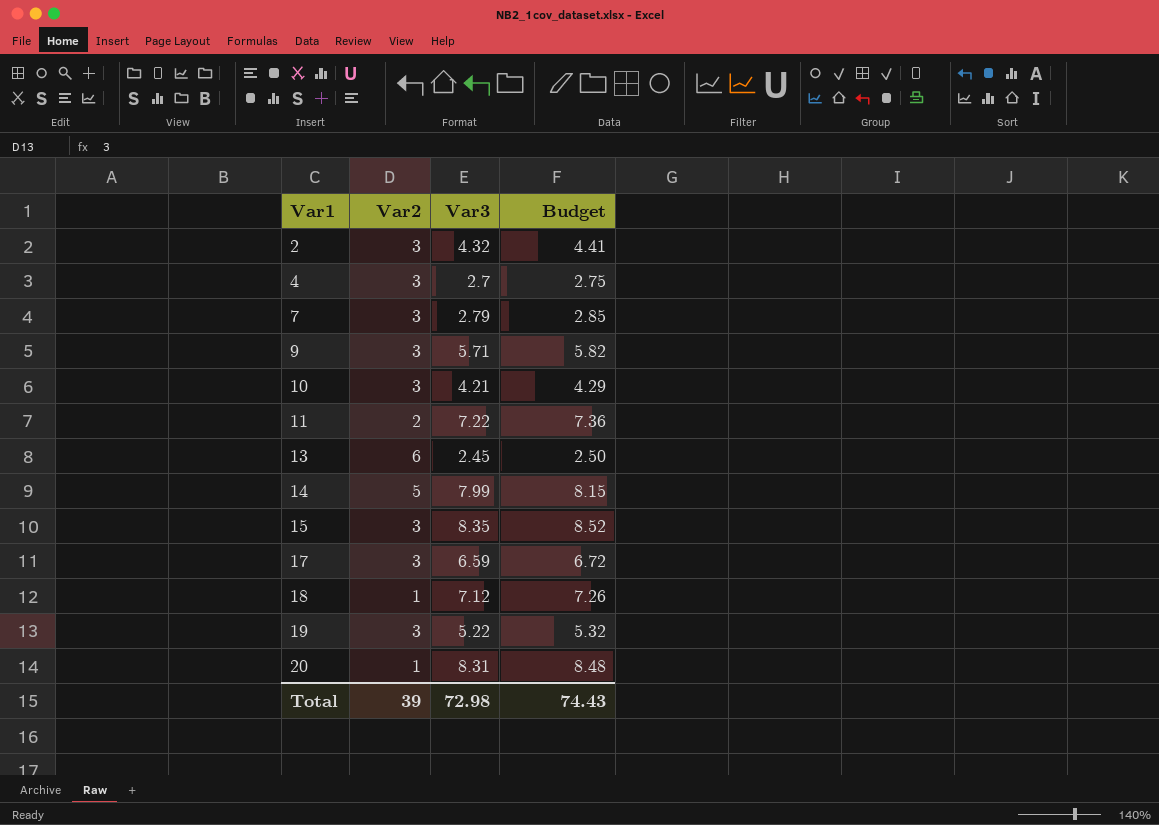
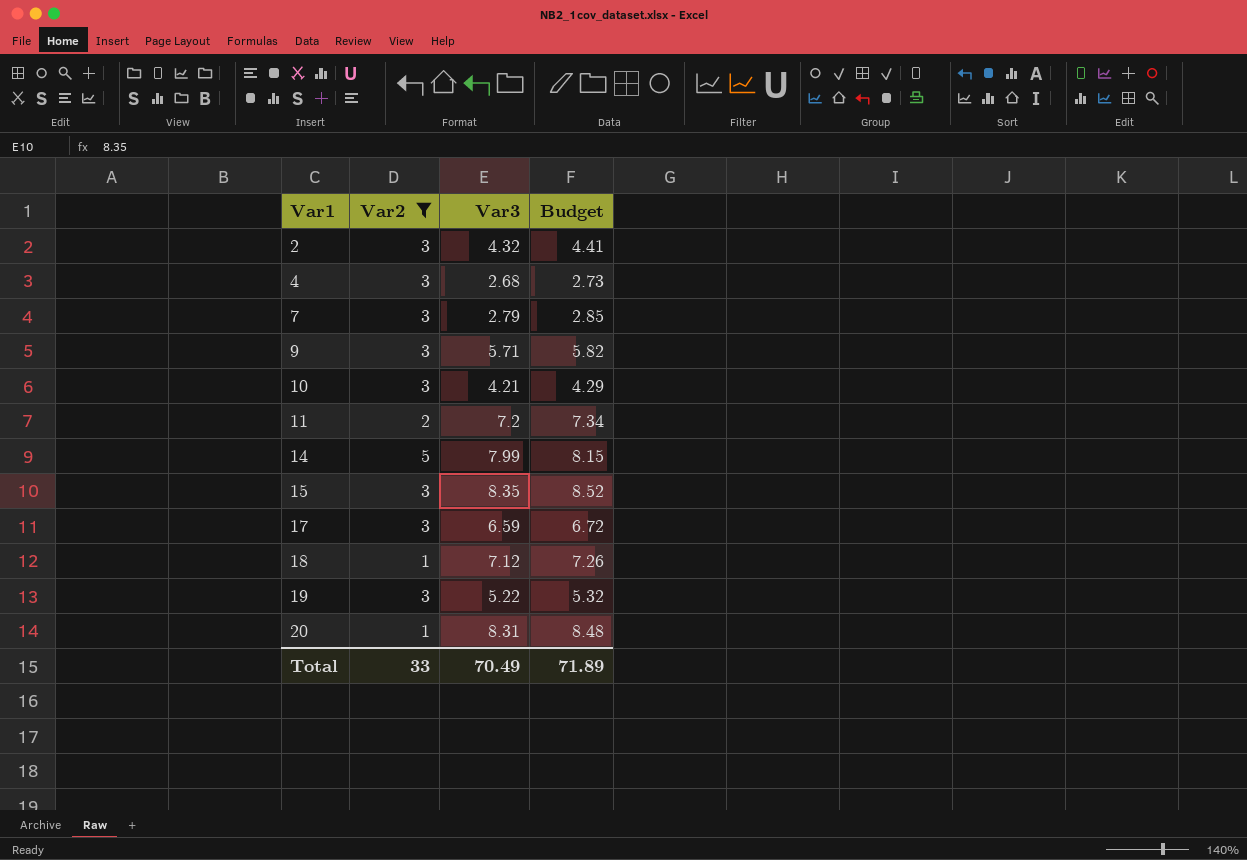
filter: none -> Var2 != 6
4 | Var3: 2.7 -> 2.68
4 | Budget: 2.75 -> 2.73
11 | Var3: 7.22 -> 7.2
11 | Budget: 7.36 -> 7.34
Total | Var2: 39 -> 33
Total | Var3: 72.98 -> 70.49
Total | Budget: 74.43 -> 71.89

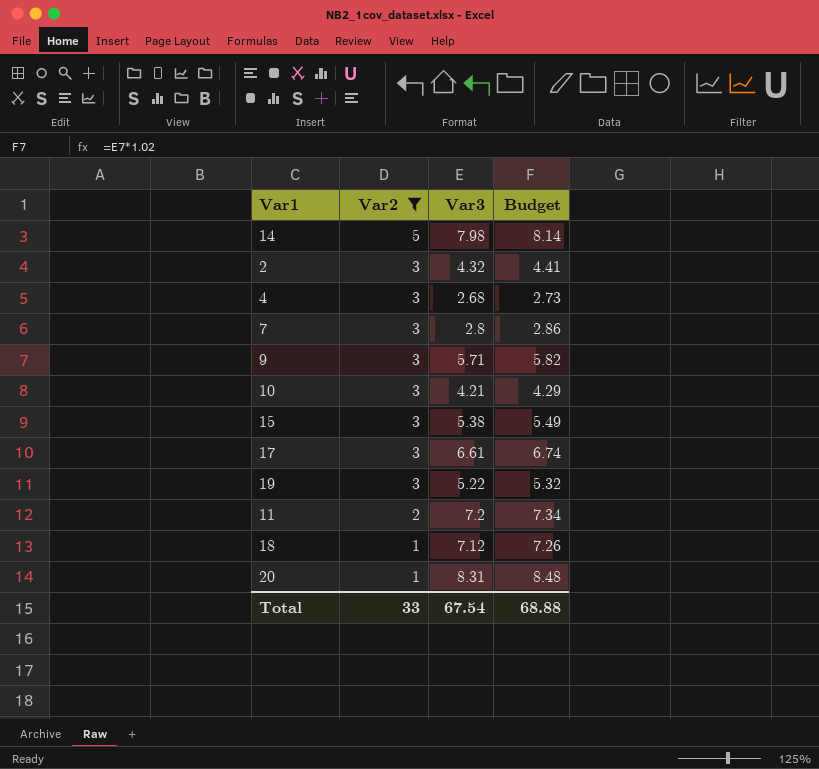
row order: Var1 ascending -> Var2 descending
14 | Var3: 7.99 -> 7.98
14 | Budget: 8.15 -> 8.14
7 | Var3: 2.79 -> 2.8
7 | Budget: 2.85 -> 2.86
15 | Var3: 8.35 -> 5.38
15 | Budget: 8.52 -> 5.49
17 | Var3: 6.59 -> 6.61
17 | Budget: 6.72 -> 6.74
Total | Var3: 70.49 -> 67.54
Total | Budget: 71.89 -> 68.88

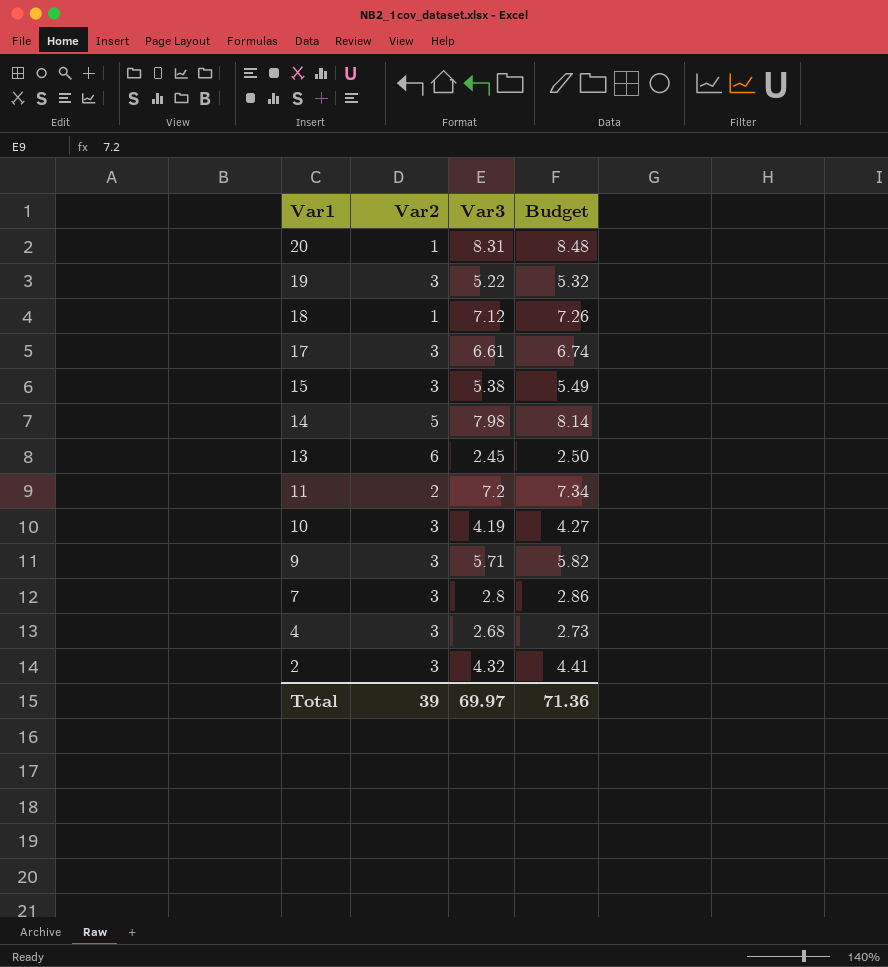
filter: Var2 != 6 -> none
row order: Var2 descending -> Var1 descending
10 | Var3: 4.21 -> 4.19
10 | Budget: 4.29 -> 4.27
Total | Var2: 33 -> 39
Total | Var3: 67.54 -> 69.97
Total | Budget: 68.88 -> 71.36

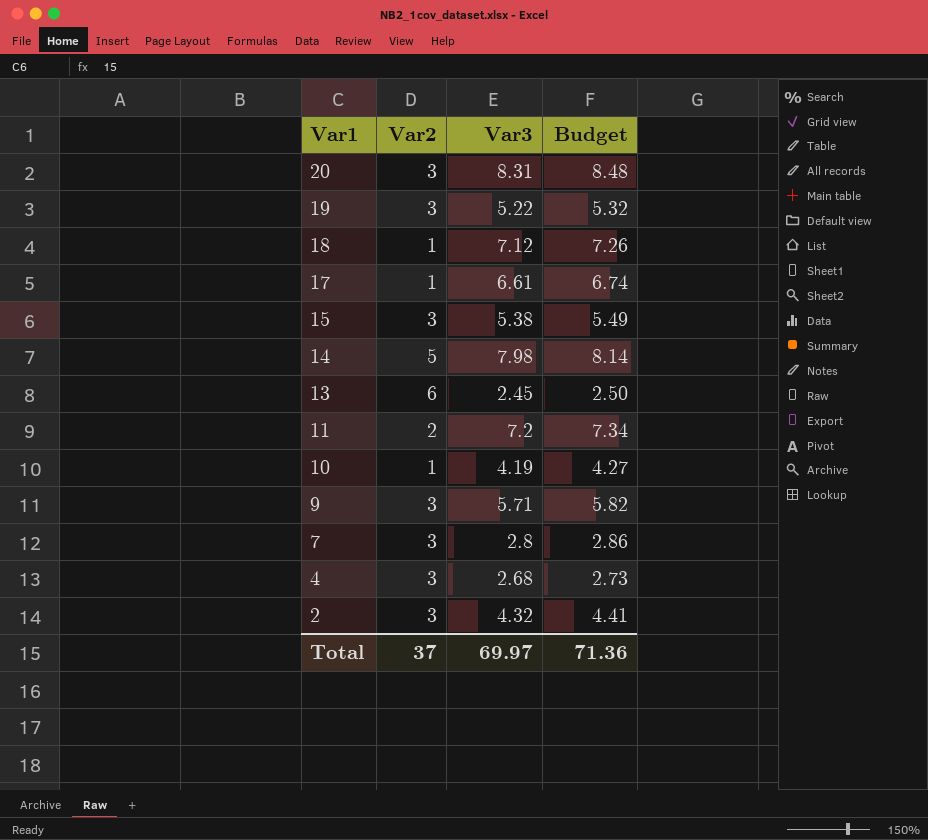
20 | Var2: 1 -> 3
17 | Var2: 3 -> 1
10 | Var2: 3 -> 1
Total | Var2: 39 -> 37

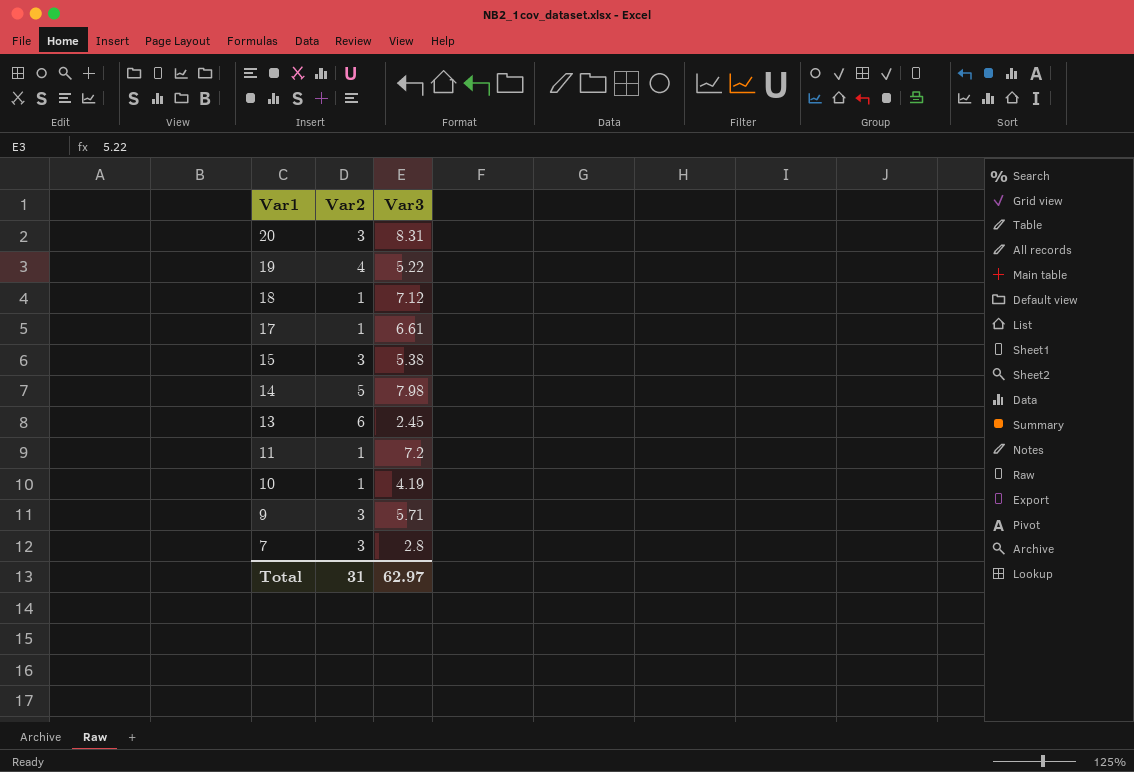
column Budget | formula: [Var3] * 1.02 -> none
row 4: 3 | 2.68 | 2.73 -> none
row 2: 3 | 4.32 | 4.41 -> none
19 | Var2: 3 -> 4
11 | Var2: 2 -> 1
Total | Var2: 37 -> 31
Total | Var3: 69.97 -> 62.97

